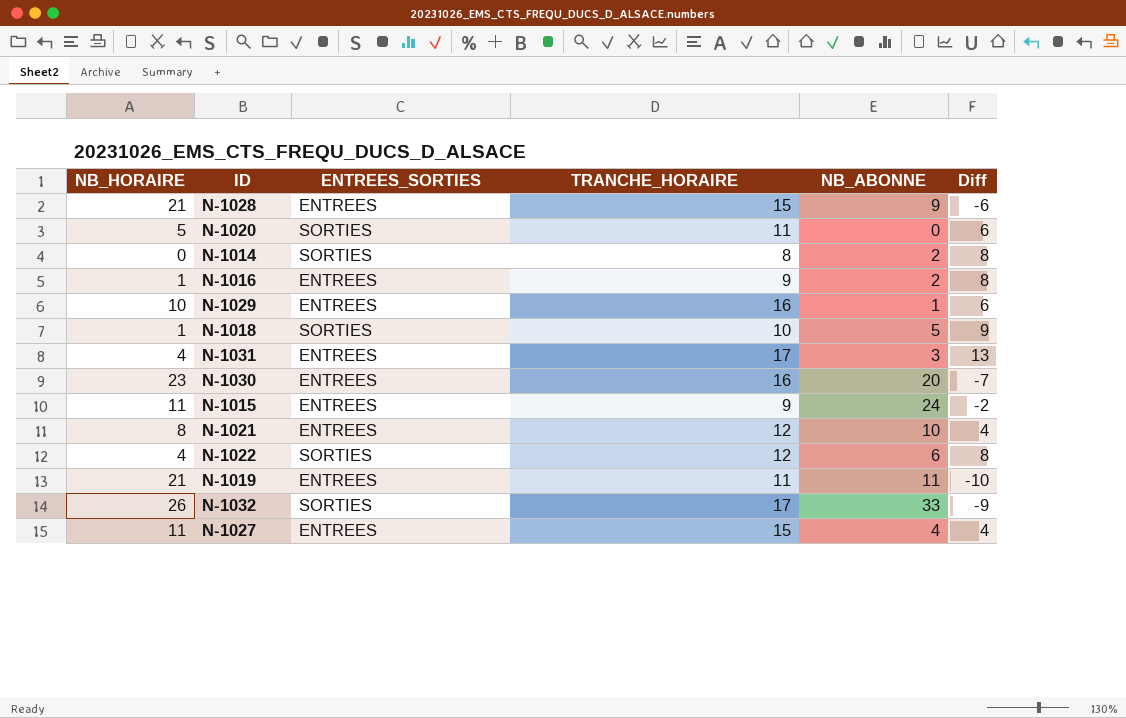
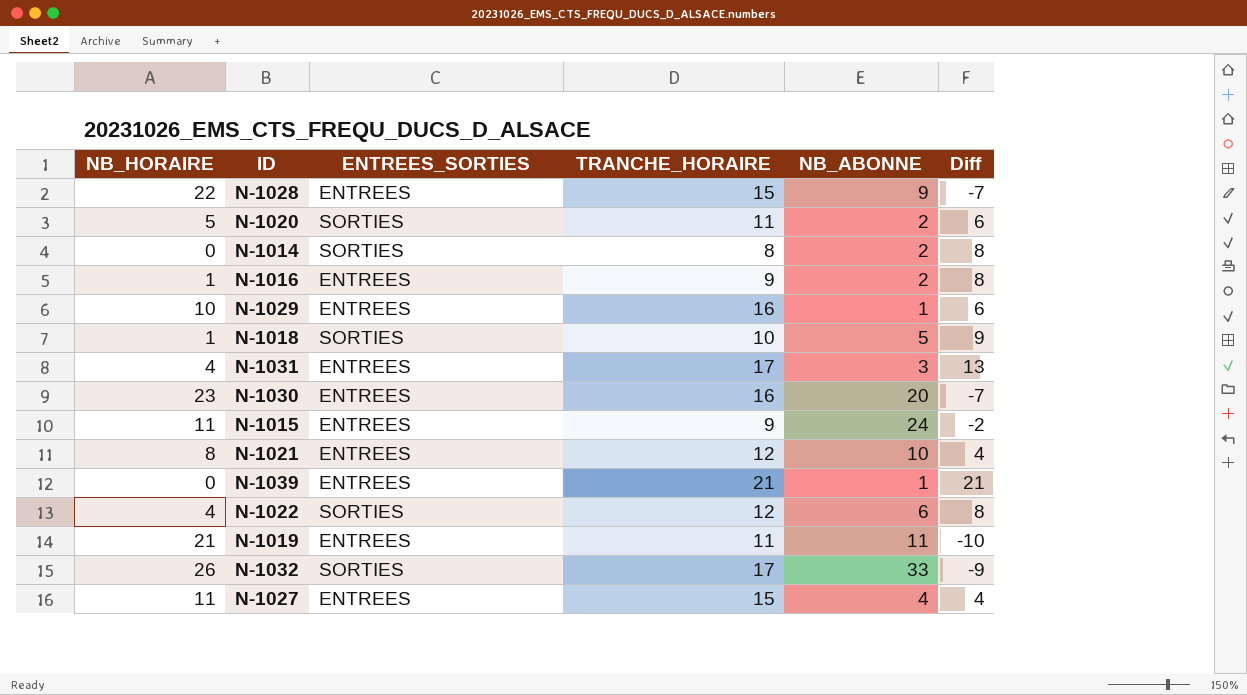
N-1028 | NB_HORAIRE: 21 -> 22
N-1028 | Diff: -6 -> -7
N-1020 | NB_ABONNE: 0 -> 2
row N-1039: none -> 0 | ENTREES | 21 | 1 | 21

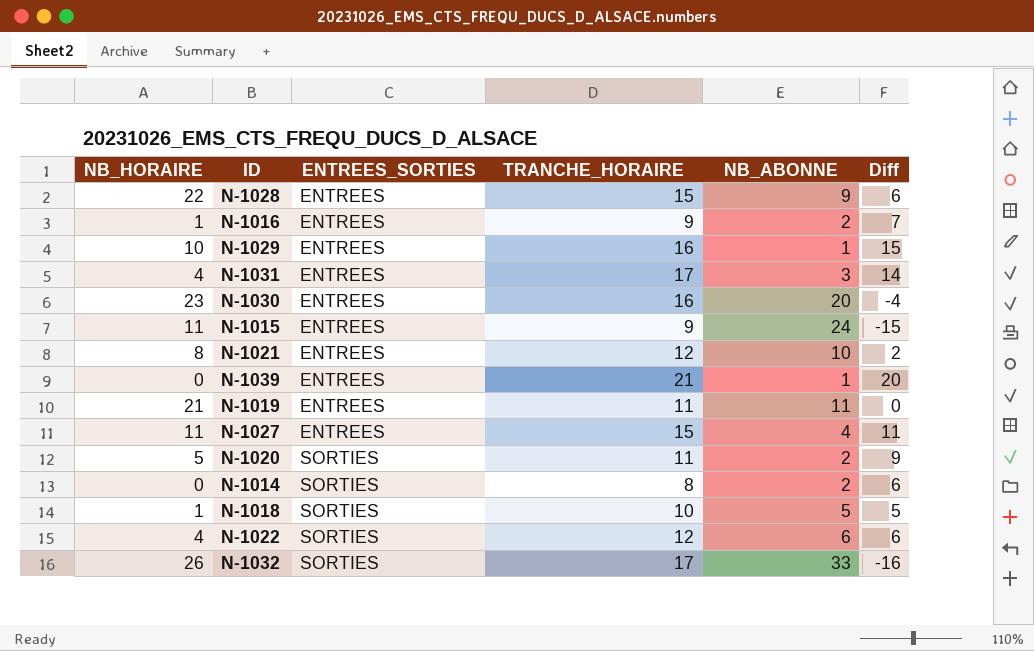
row order: none -> ENTREES_SORTIES ascending
column Diff | formula: [TRANCHE_HORAIRE] - [NB_HORAIRE] -> [TRANCHE_HORAIRE] - [NB_ABONNE]

